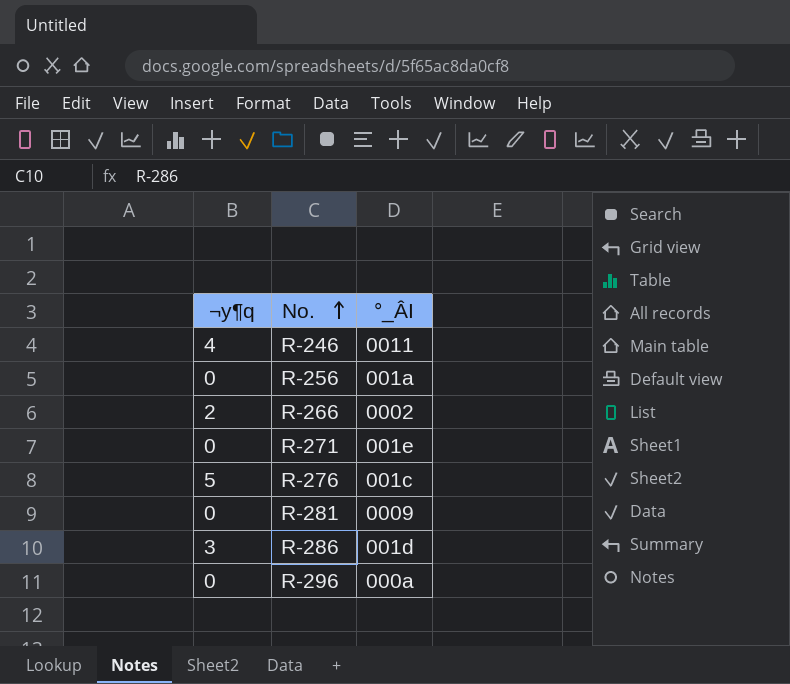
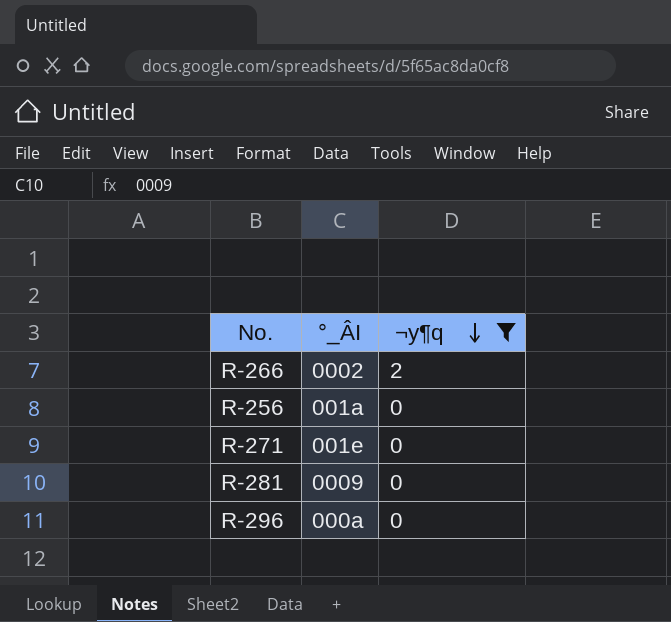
filter: none -> ¬y¶q <= 2
row order: No. ascending -> ¬y¶q descending
column ¬y¶q | position: 1 -> 3

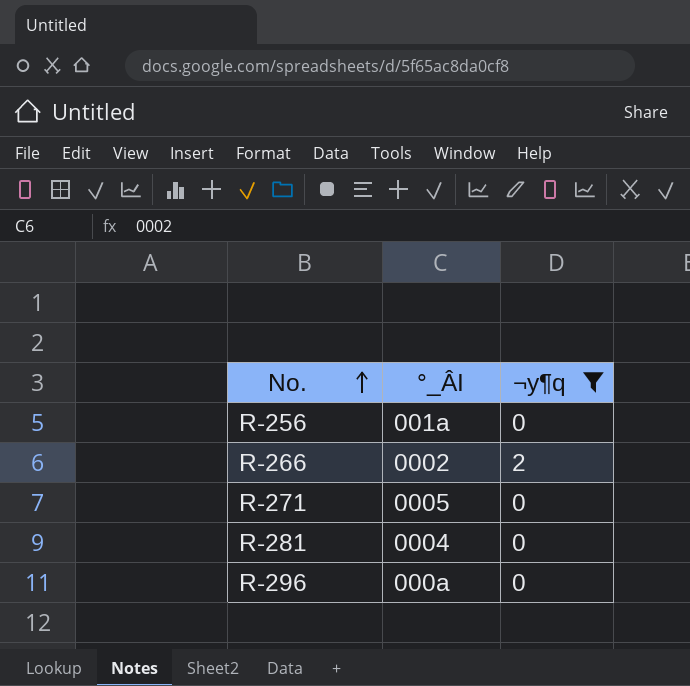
row order: ¬y¶q descending -> No. ascending
R-271 | °_ÂI: 001e -> 0005
R-281 | °_ÂI: 0009 -> 0004

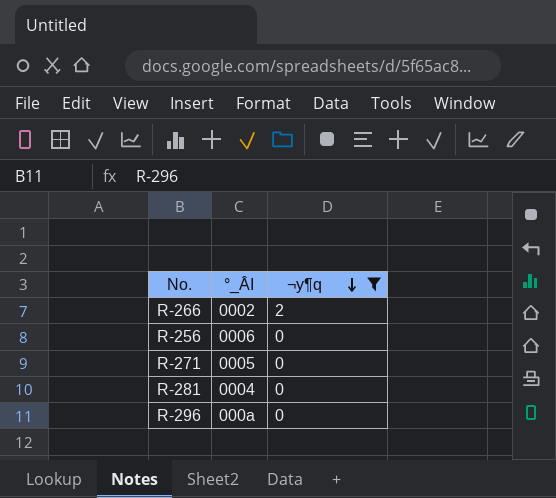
row order: No. ascending -> ¬y¶q descending
R-256 | °_ÂI: 001a -> 0006

